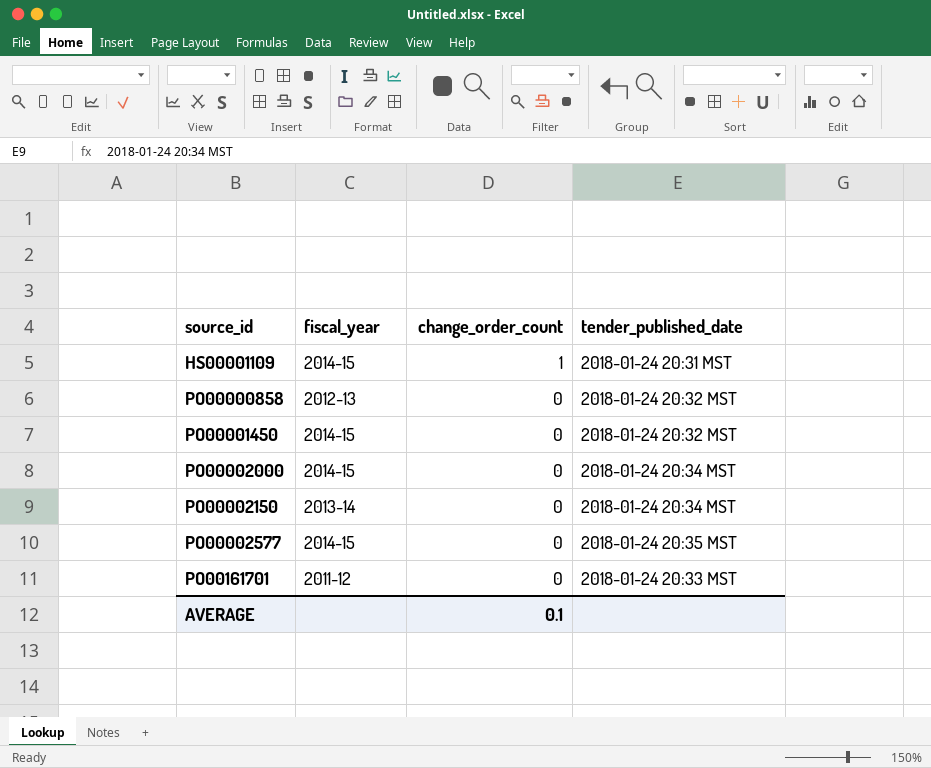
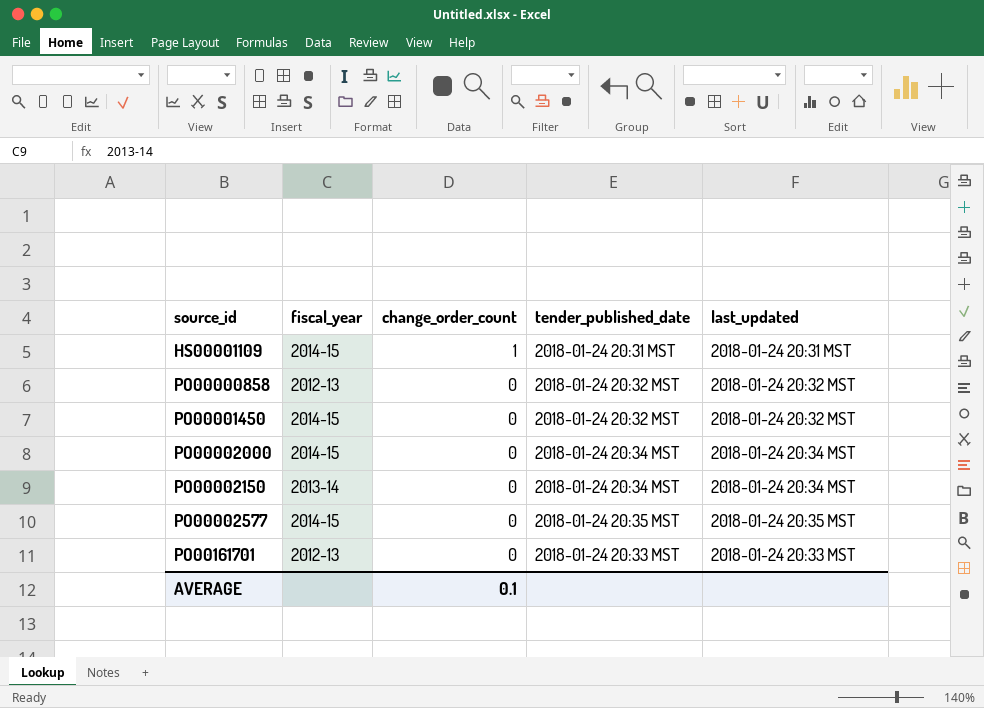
column last_updated | position: none -> 5
PO00161701 | fiscal_year: 2011-12 -> 2012-13

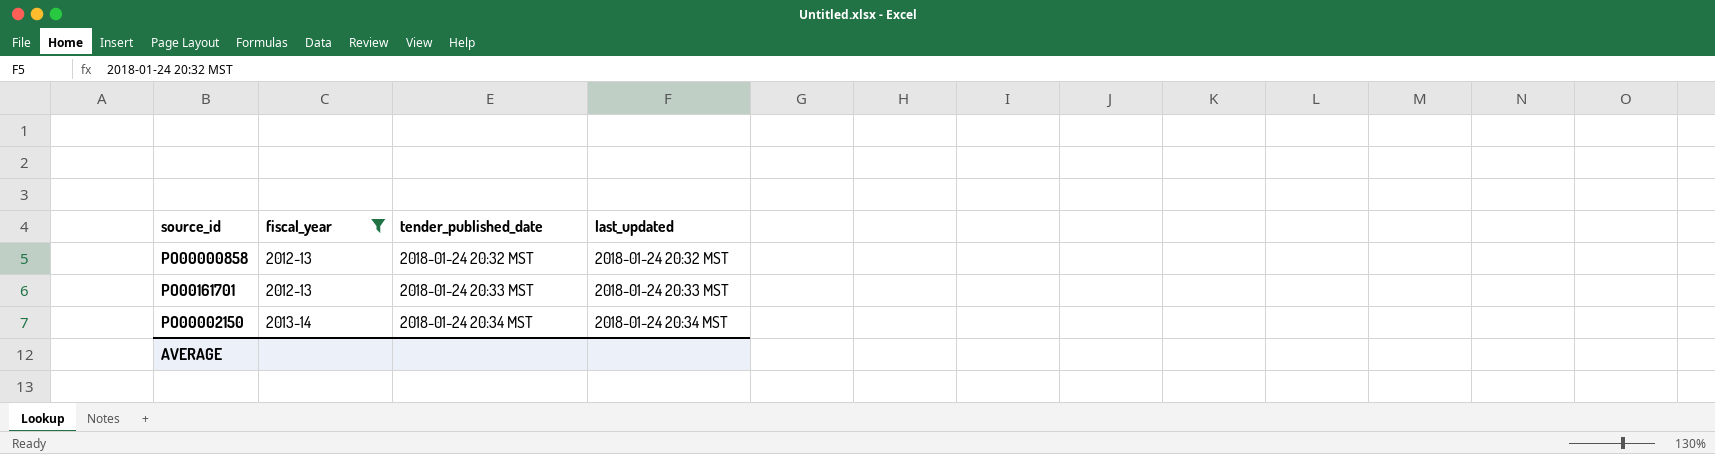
filter: none -> fiscal_year != 2014-15
row order: source_id ascending -> fiscal_year ascending
column change_order_count | position: 3 -> none

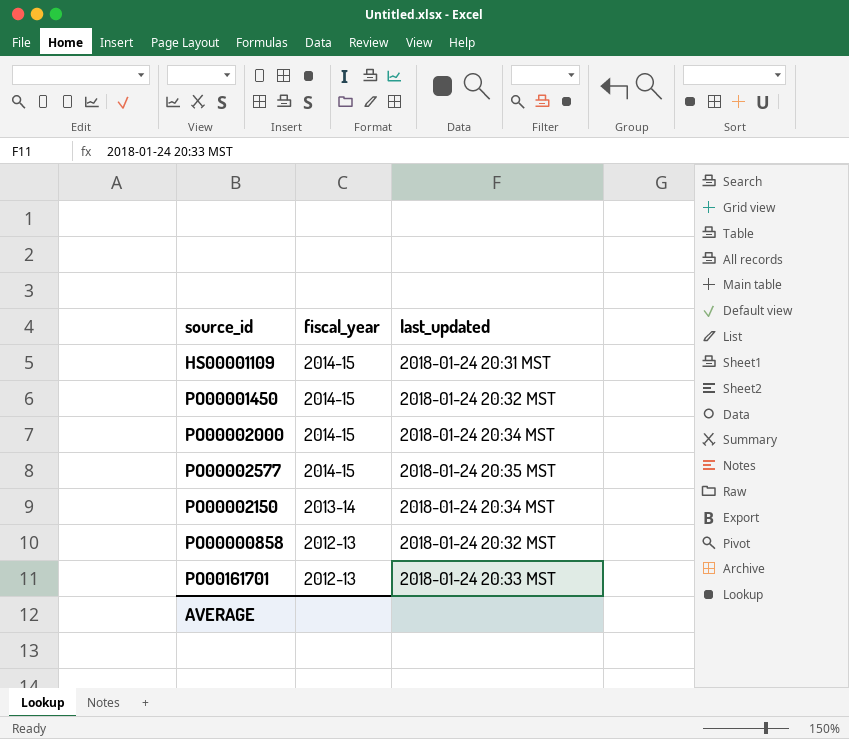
filter: fiscal_year != 2014-15 -> none
row order: fiscal_year ascending -> fiscal_year descending
column tender_published_date | position: 3 -> none

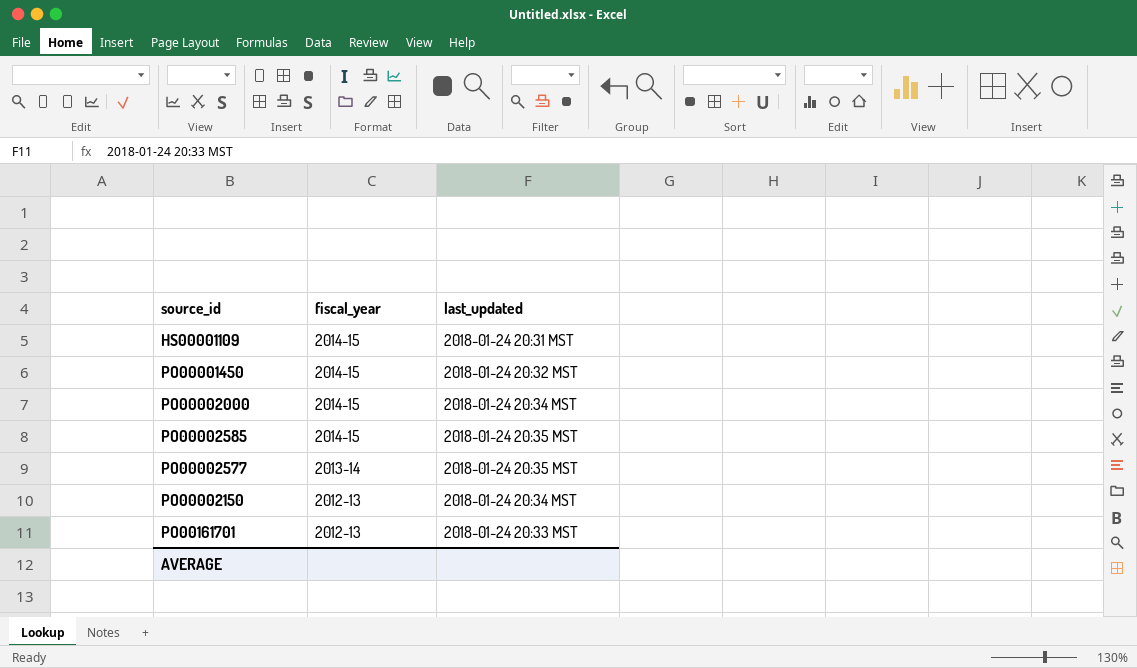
row PO00000858: 2012-13 | 2018-01-24 20:32 MST -> none
row PO00002585: none -> 2014-15 | 2018-01-24 20:35 MST
PO00002577 | fiscal_year: 2014-15 -> 2013-14
PO00002150 | fiscal_year: 2013-14 -> 2012-13

